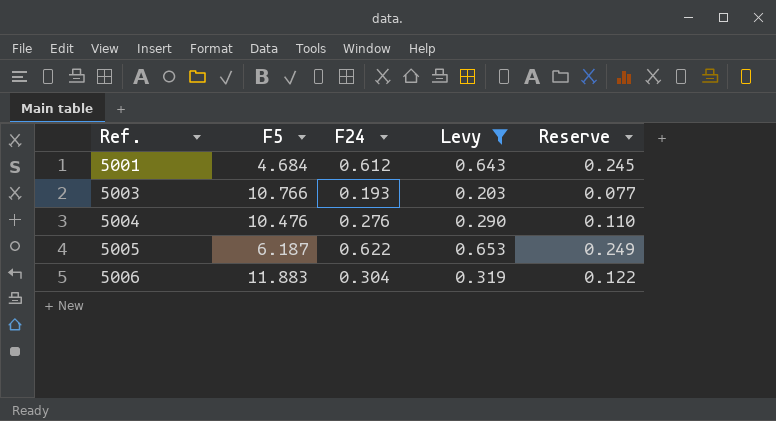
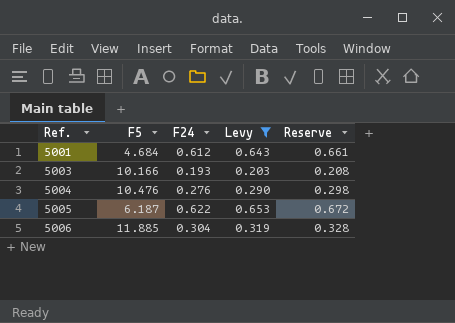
column Reserve | formula: [F24] * 0.4 -> [F24] * 1.08
5003 | F5: 10.766 -> 10.166
5006 | F5: 11.883 -> 11.885

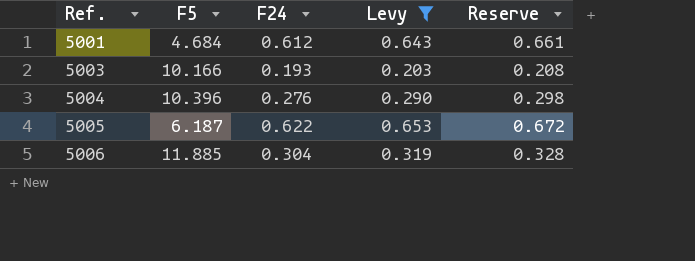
5004 | F5: 10.476 -> 10.396

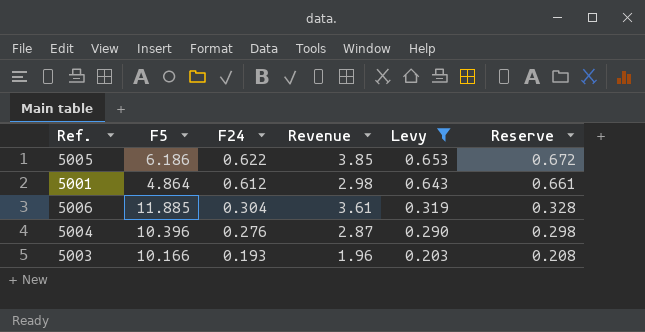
row order: Ref. ascending -> F24 descending
column Revenue | formula: none -> [F5] * [F24]
5005 | F5: 6.187 -> 6.186
5001 | F5: 4.684 -> 4.864

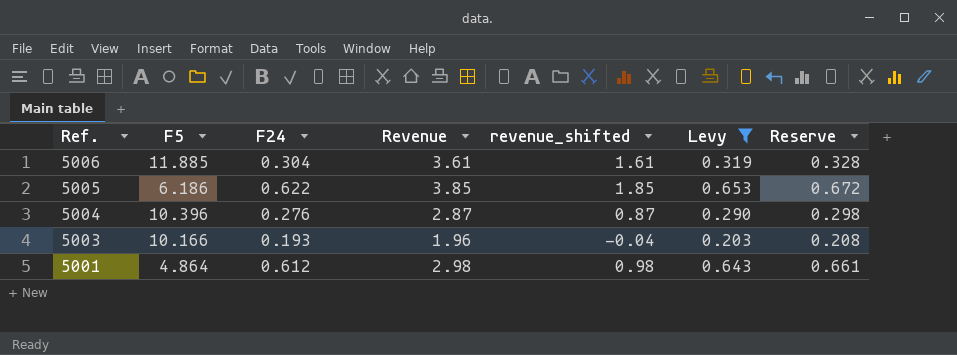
row order: F24 descending -> Ref. descending
column revenue_shifted | formula: none -> [Revenue] - 2

